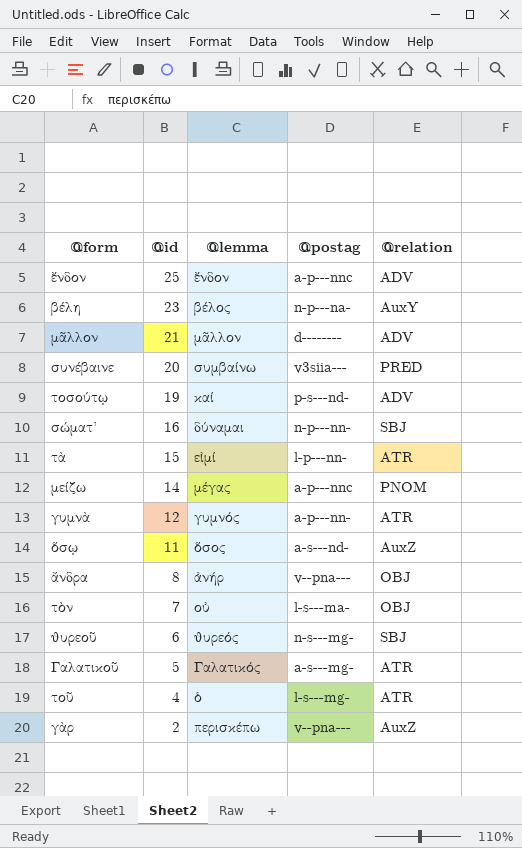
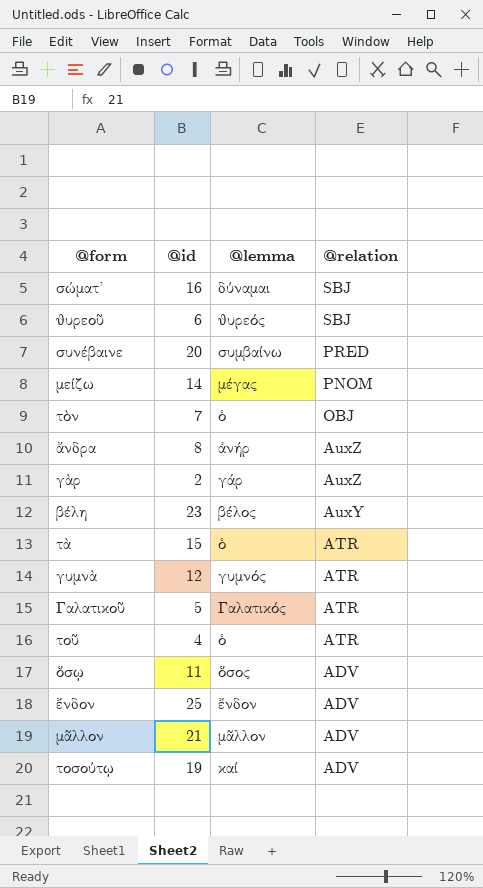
row order: @id descending -> @relation descending
column @postag | position: 4 -> none
τὸν | @lemma: οὐ -> ὁ
ἄνδρα | @relation: OBJ -> AuxZ
γὰρ | @lemma: περισκέπω -> γάρ
τὰ | @lemma: εἰμί -> ὁ
ὅσῳ | @relation: AuxZ -> ADV

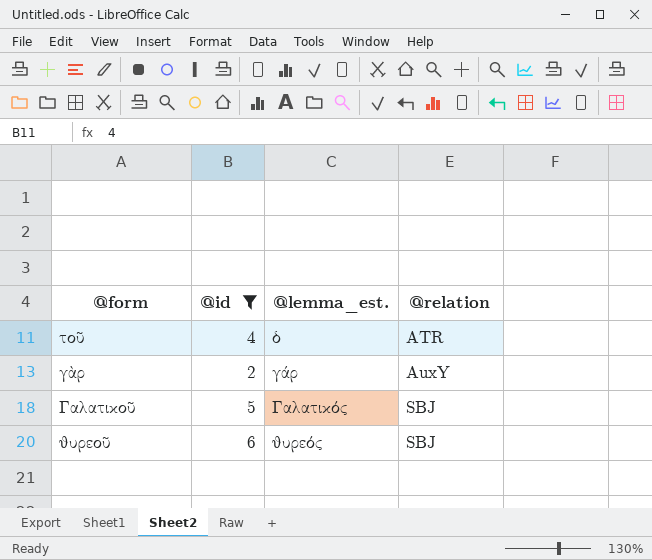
filter: none -> @id <= 6
row order: @relation descending -> @relation ascending
column name: @lemma -> @lemma_est.
γὰρ | @relation: AuxZ -> AuxY
Γαλατικοῦ | @relation: ATR -> SBJ

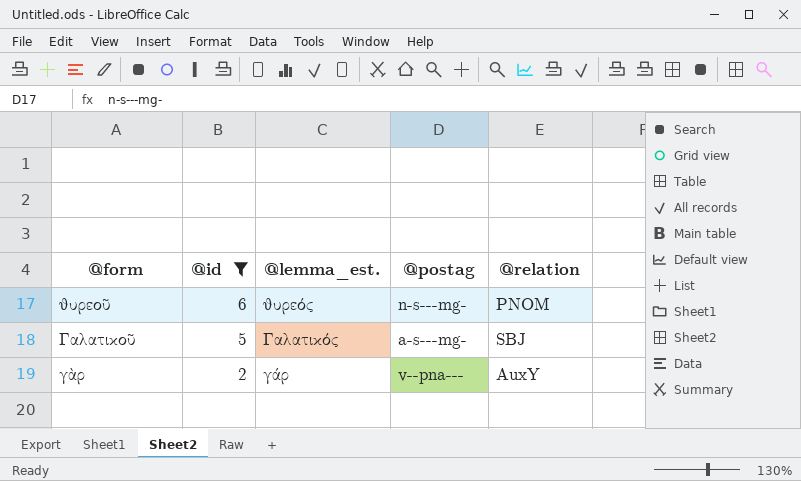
row order: @relation ascending -> @id descending
column @postag | position: none -> 4
row τοῦ: 4 | ὁ | ATR -> none
θυρεοῦ | @relation: SBJ -> PNOM

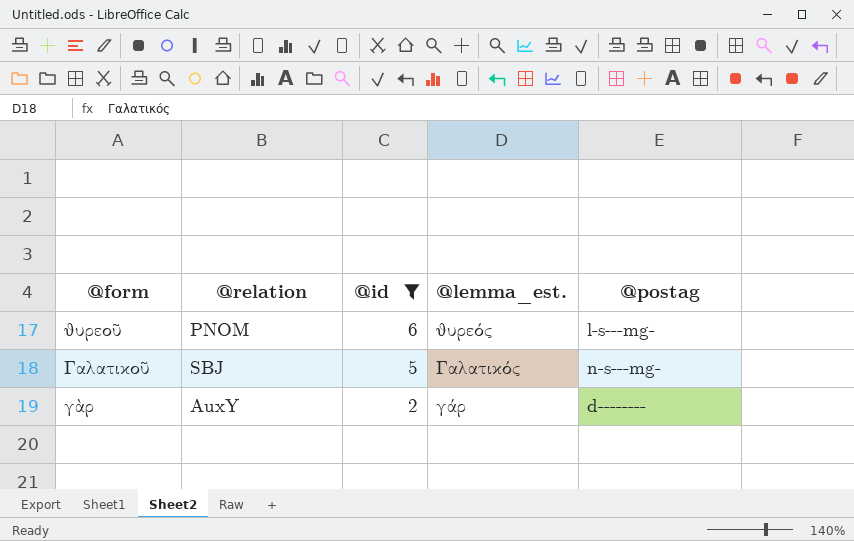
column @relation | position: 5 -> 2
θυρεοῦ | @postag: n-s---mg- -> l-s---mg-
Γαλατικοῦ | @postag: a-s---mg- -> n-s---mg-
γὰρ | @postag: v--pna--- -> d--------

